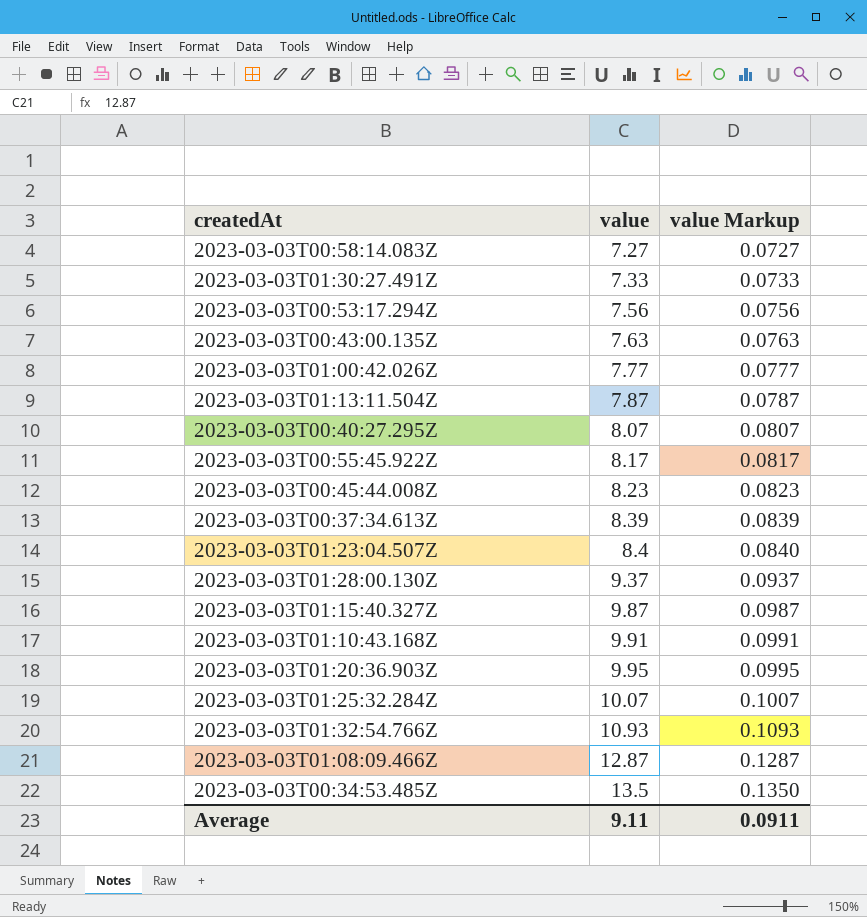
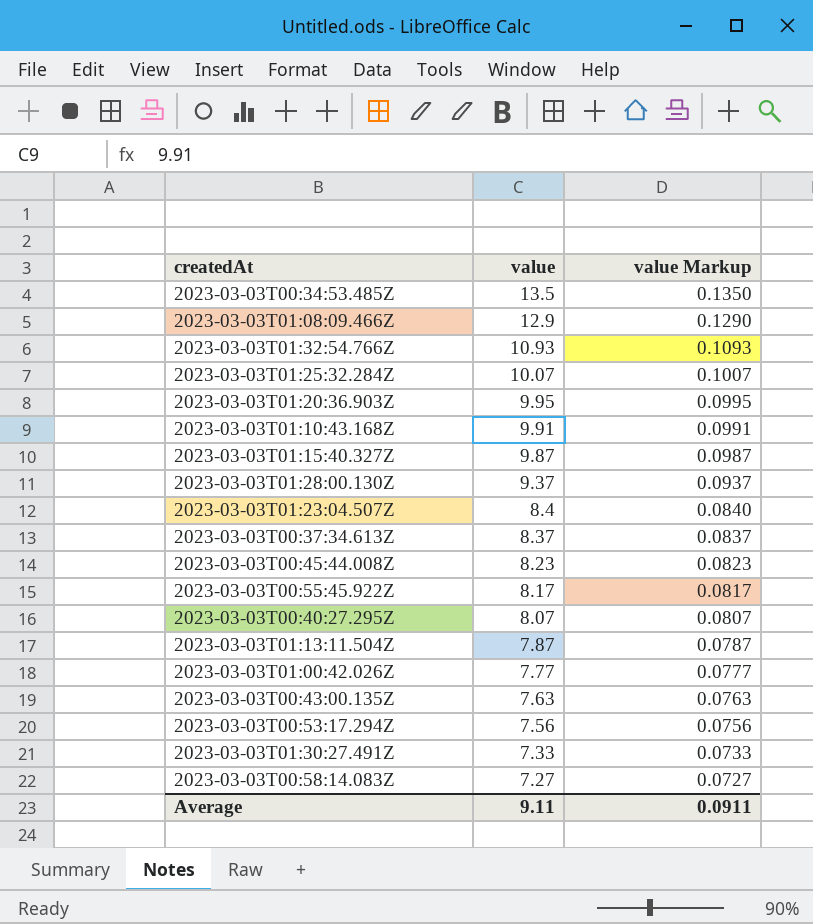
row order: value ascending -> value descending
2023-03-03T01:08:09.466Z | value: 12.87 -> 12.9
2023-03-03T01:08:09.466Z | value Markup: 0.1287 -> 0.1290
2023-03-03T00:37:34.613Z | value: 8.39 -> 8.37
2023-03-03T00:37:34.613Z | value Markup: 0.0839 -> 0.0837

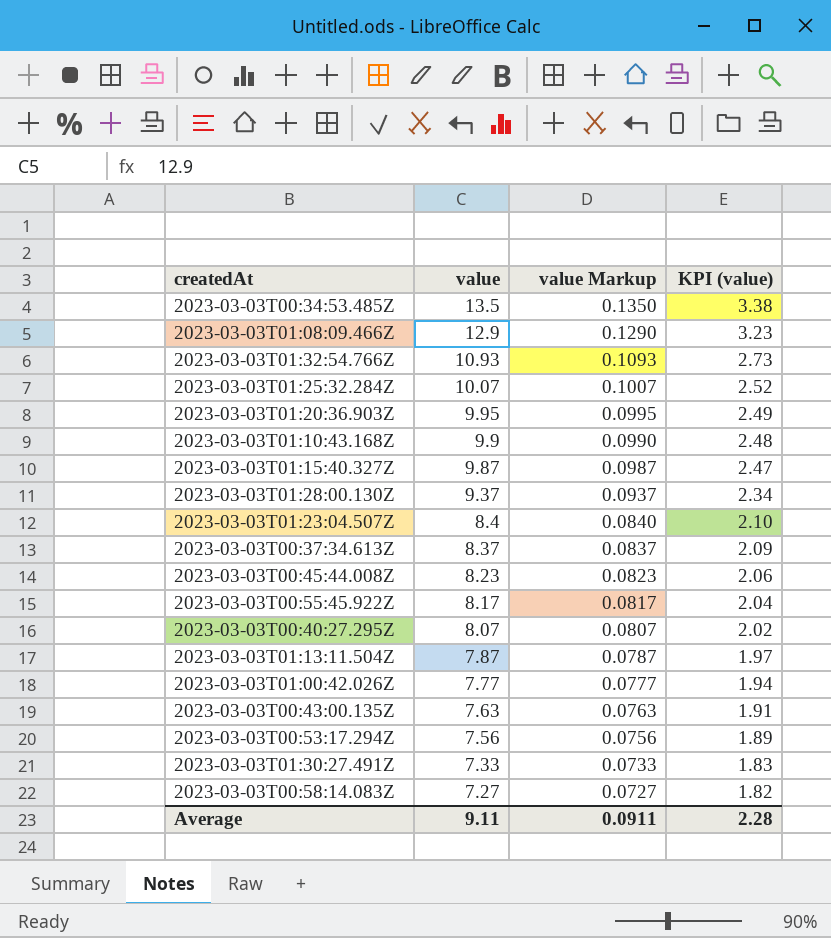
column KPI (value) | formula: none -> [value] * 0.25
2023-03-03T01:10:43.168Z | value: 9.91 -> 9.9
2023-03-03T01:10:43.168Z | value Markup: 0.0991 -> 0.0990

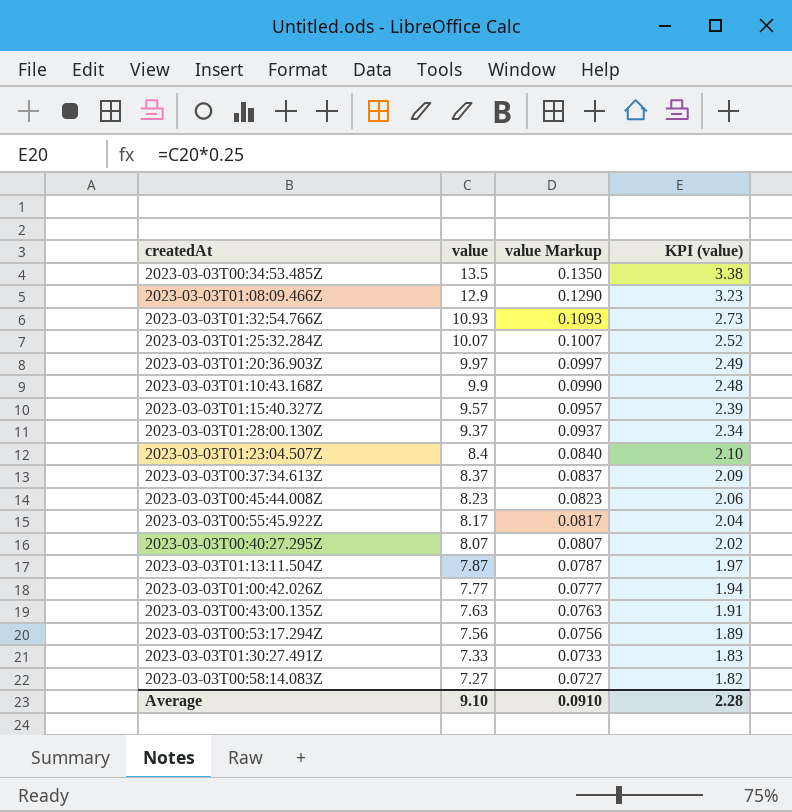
2023-03-03T01:20:36.903Z | value: 9.95 -> 9.97
2023-03-03T01:20:36.903Z | value Markup: 0.0995 -> 0.0997
2023-03-03T01:15:40.327Z | value: 9.87 -> 9.57
2023-03-03T01:15:40.327Z | value Markup: 0.0987 -> 0.0957
2023-03-03T01:15:40.327Z | KPI (value): 2.47 -> 2.39
Average | value: 9.11 -> 9.10
Average | value Markup: 0.0911 -> 0.0910

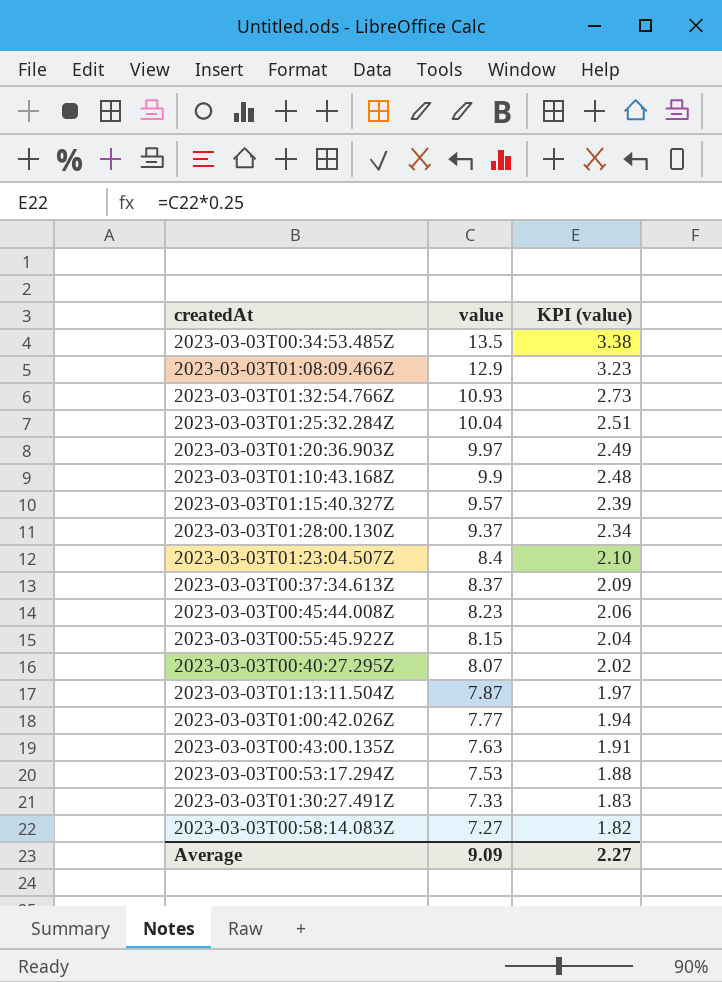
column value Markup | formula: [value] * 0.01 -> none
2023-03-03T01:25:32.284Z | value: 10.07 -> 10.04
2023-03-03T01:25:32.284Z | KPI (value): 2.52 -> 2.51
2023-03-03T00:55:45.922Z | value: 8.17 -> 8.15
2023-03-03T00:53:17.294Z | value: 7.56 -> 7.53
2023-03-03T00:53:17.294Z | KPI (value): 1.89 -> 1.88
Average | value: 9.10 -> 9.09
Average | KPI (value): 2.28 -> 2.27

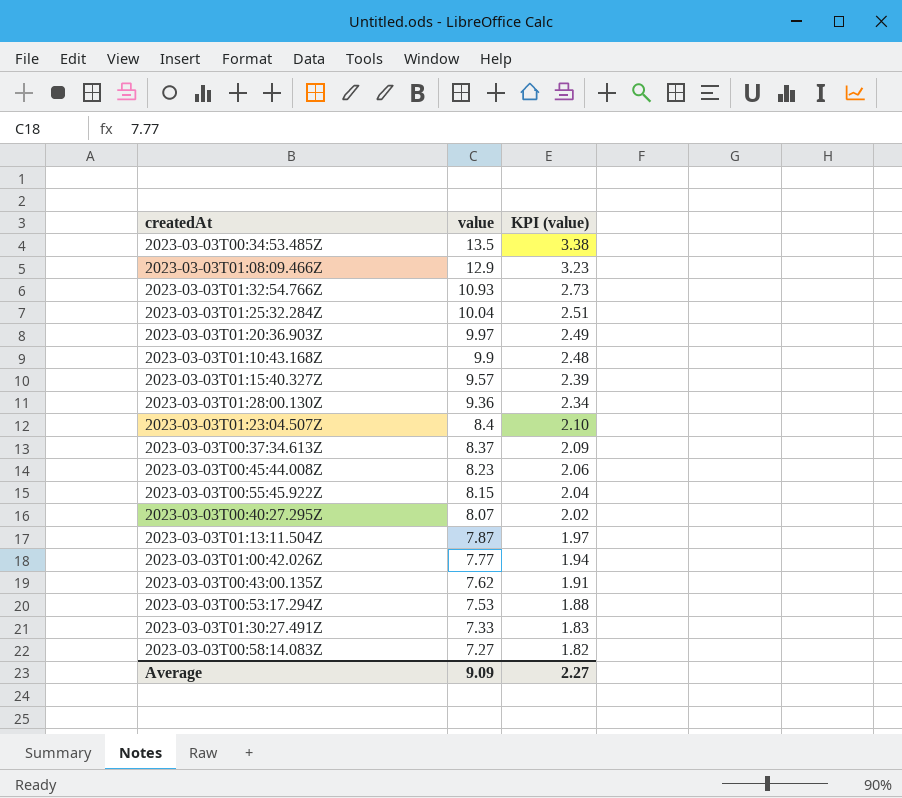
2023-03-03T01:28:00.130Z | value: 9.37 -> 9.36
2023-03-03T00:43:00.135Z | value: 7.63 -> 7.62

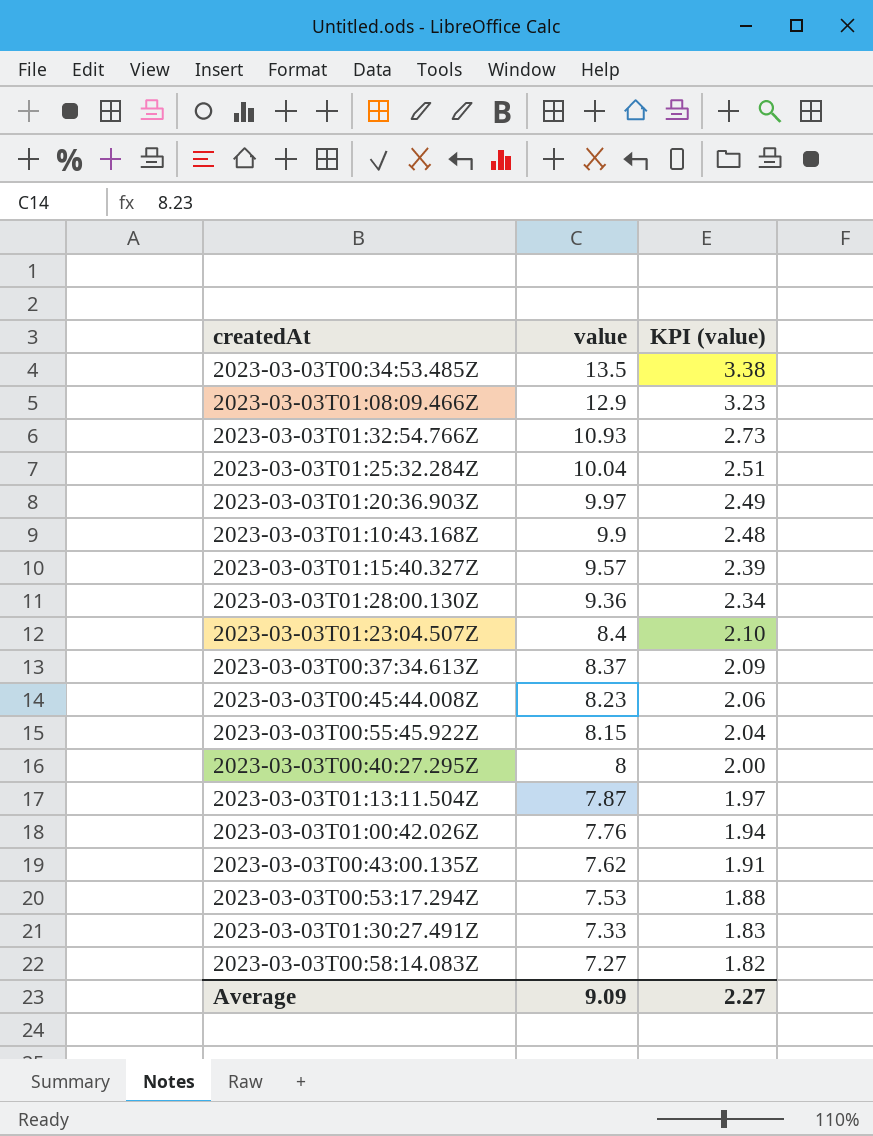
2023-03-03T00:40:27.295Z | value: 8.07 -> 8
2023-03-03T00:40:27.295Z | KPI (value): 2.02 -> 2.00
2023-03-03T01:00:42.026Z | value: 7.77 -> 7.76

